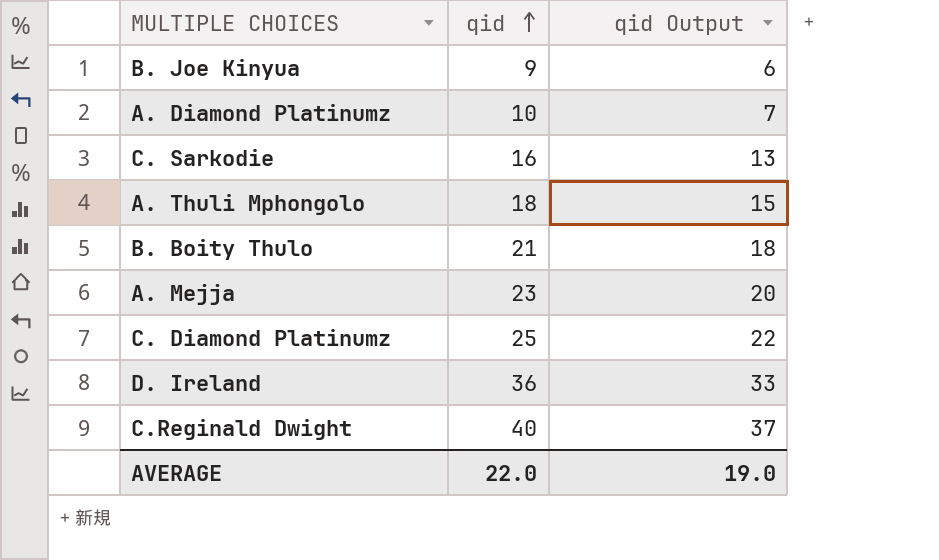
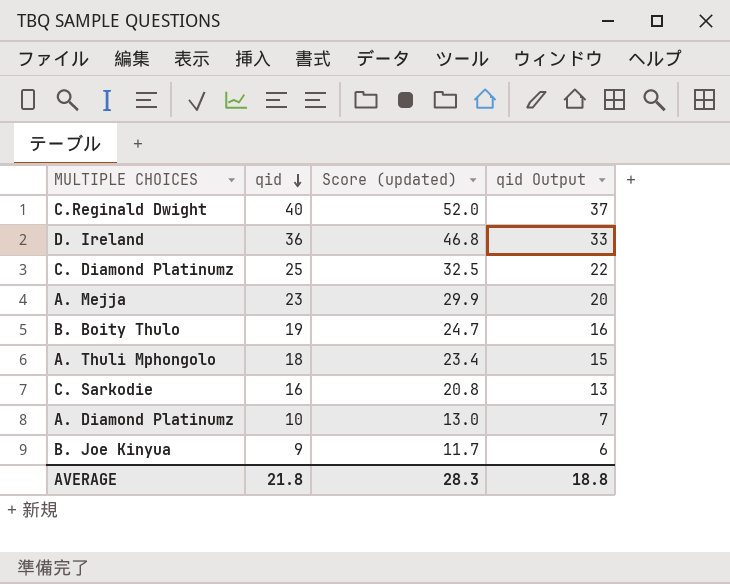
row order: qid ascending -> qid descending
column Score (updated) | formula: none -> [qid] * 1.3
B. Boity Thulo | qid: 21 -> 19
B. Boity Thulo | qid Output: 18 -> 16
AVERAGE | qid: 22.0 -> 21.8
AVERAGE | qid Output: 19.0 -> 18.8

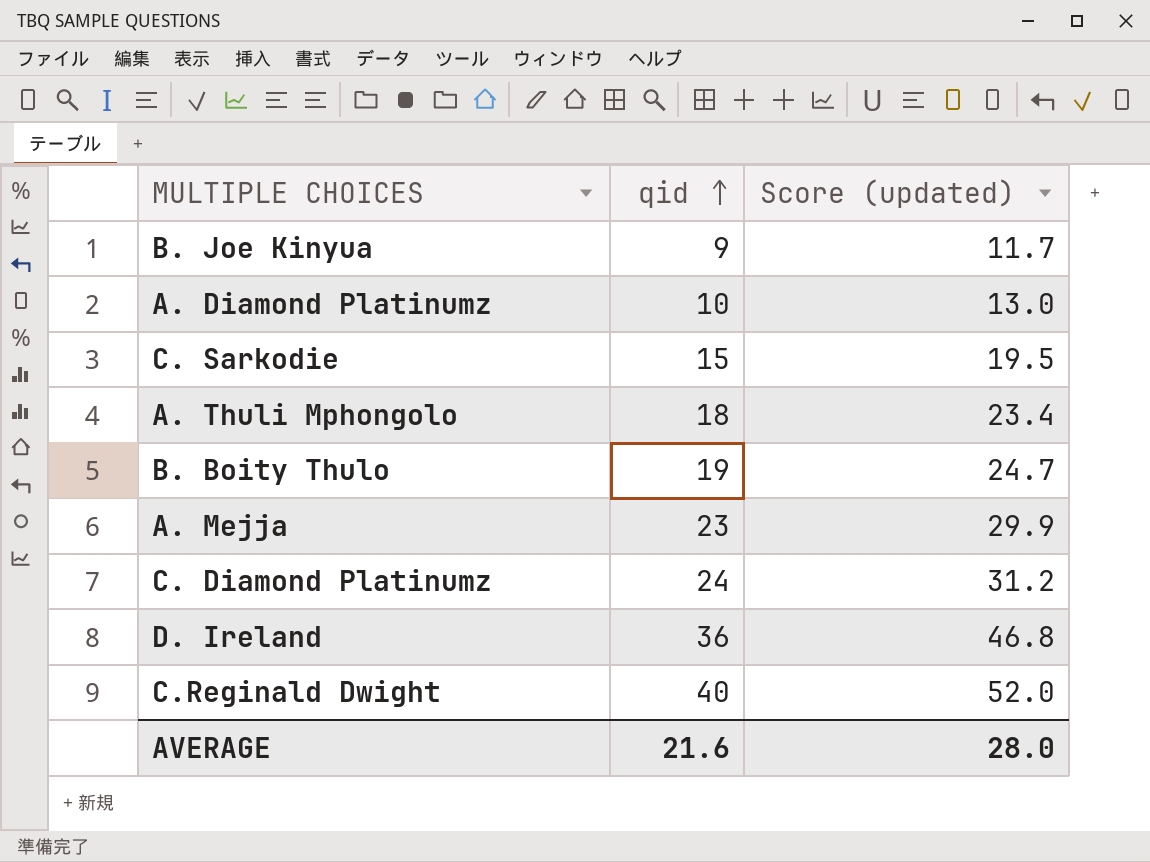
row order: qid descending -> qid ascending
column qid Output | formula: [qid] - 3 -> none
C. Sarkodie | qid: 16 -> 15
C. Sarkodie | Score (updated): 20.8 -> 19.5
C. Diamond Platinumz | qid: 25 -> 24
C. Diamond Platinumz | Score (updated): 32.5 -> 31.2
AVERAGE | qid: 21.8 -> 21.6
AVERAGE | Score (updated): 28.3 -> 28.0

